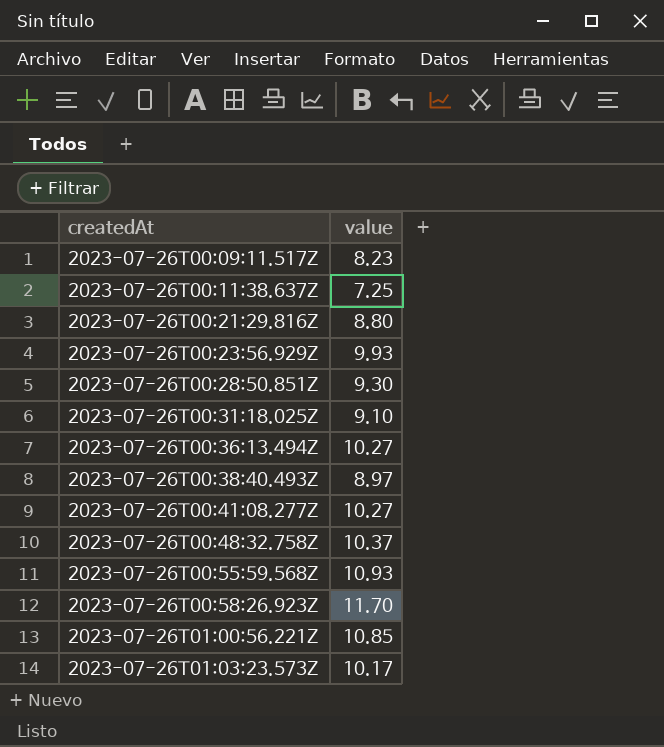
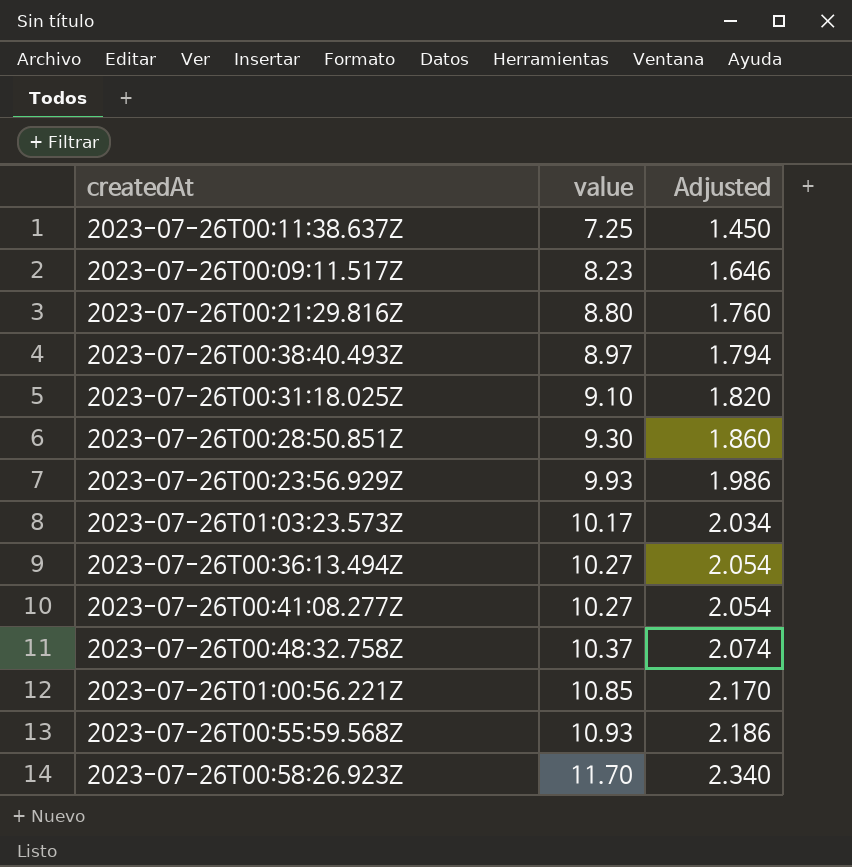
row order: createdAt ascending -> value ascending
column Adjusted | formula: none -> [value] * 0.2

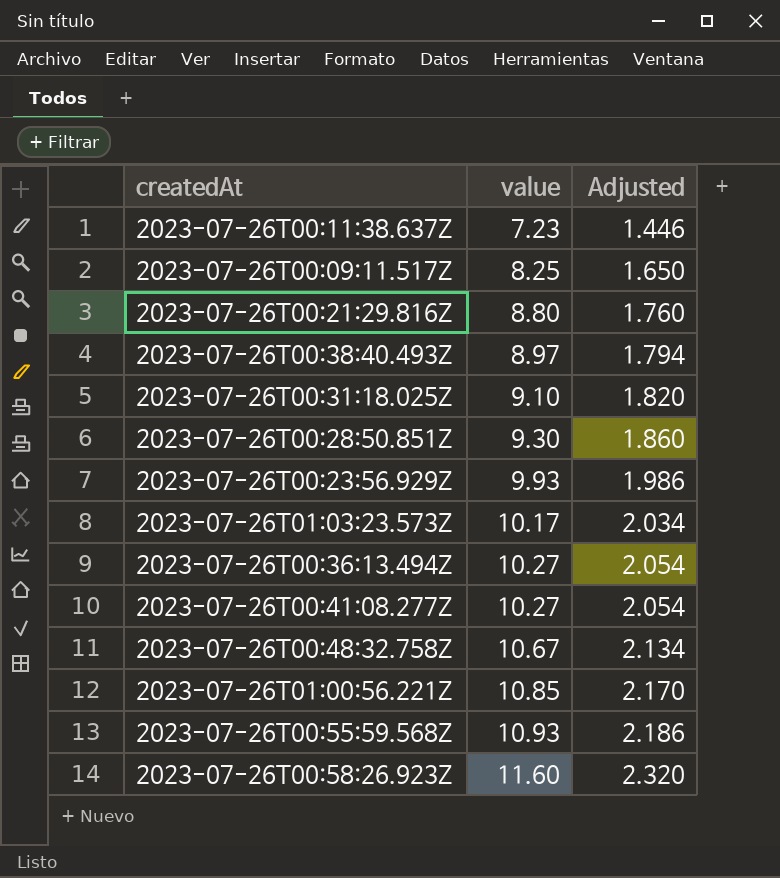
2023-07-26T00:11:38.637Z | value: 7.25 -> 7.23
2023-07-26T00:11:38.637Z | Adjusted: 1.450 -> 1.446
2023-07-26T00:09:11.517Z | value: 8.23 -> 8.25
2023-07-26T00:09:11.517Z | Adjusted: 1.646 -> 1.650
2023-07-26T00:48:32.758Z | value: 10.37 -> 10.67
2023-07-26T00:48:32.758Z | Adjusted: 2.074 -> 2.134
2023-07-26T00:58:26.923Z | value: 11.70 -> 11.60
2023-07-26T00:58:26.923Z | Adjusted: 2.340 -> 2.320

